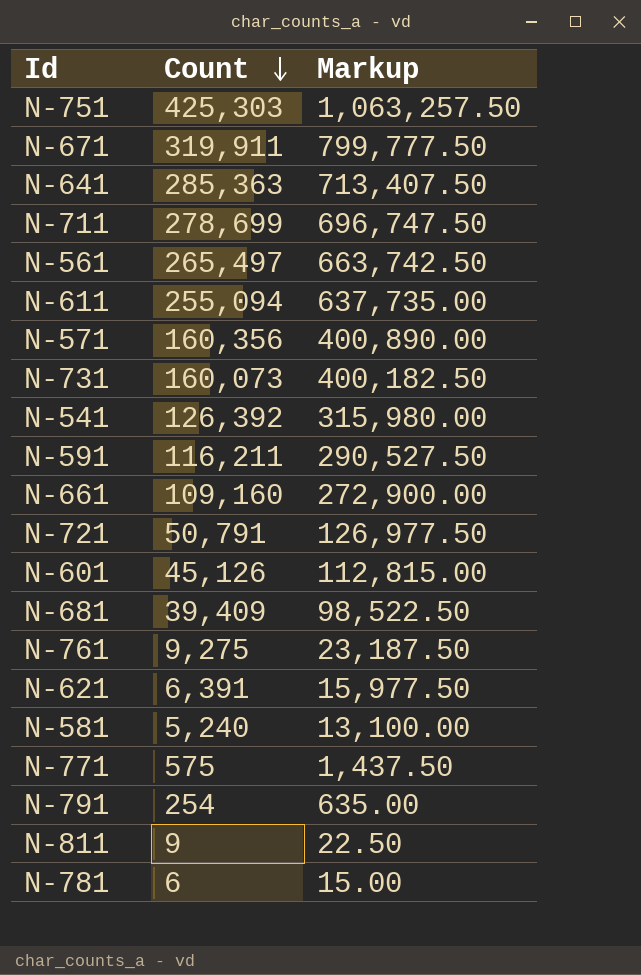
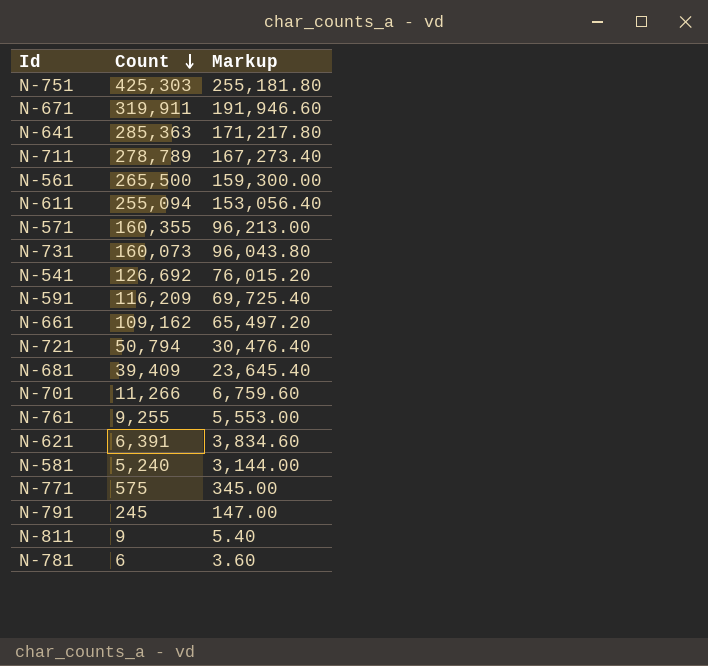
column Markup | formula: [Count] * 2.5 -> [Count] * 0.6
row N-601: 45,126 | 112,815.00 -> none
N-711 | Count: 278,699 -> 278,789
N-561 | Count: 265,497 -> 265,500
N-571 | Count: 160,356 -> 160,355
N-541 | Count: 126,392 -> 126,692
N-591 | Count: 116,211 -> 116,209
N-661 | Count: 109,160 -> 109,162
N-721 | Count: 50,791 -> 50,794
row N-701: none -> 11,266 | 6,759.60
N-761 | Count: 9,275 -> 9,255
N-791 | Count: 254 -> 245

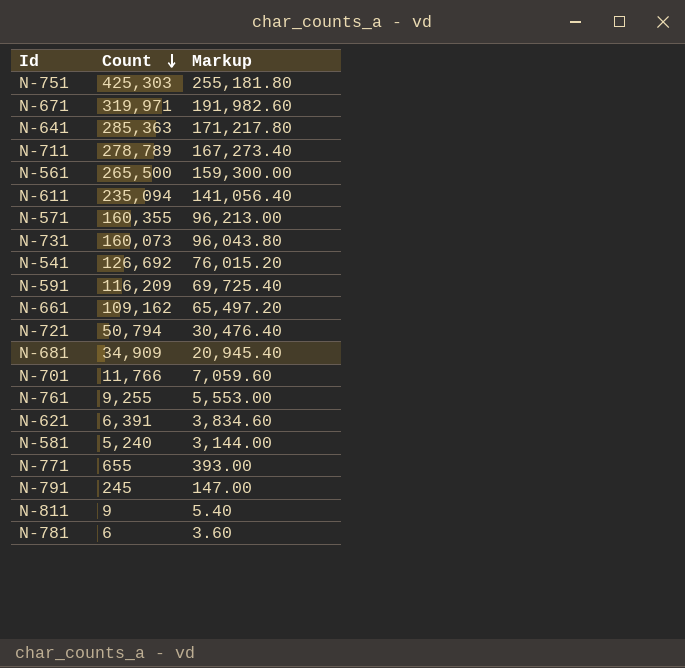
N-671 | Count: 319,911 -> 319,971
N-671 | Markup: 191,946.60 -> 191,982.60
N-611 | Count: 255,094 -> 235,094
N-611 | Markup: 153,056.40 -> 141,056.40
N-681 | Count: 39,409 -> 34,909
N-681 | Markup: 23,645.40 -> 20,945.40
N-701 | Count: 11,266 -> 11,766
N-701 | Markup: 6,759.60 -> 7,059.60
N-771 | Count: 575 -> 655
N-771 | Markup: 345.00 -> 393.00

